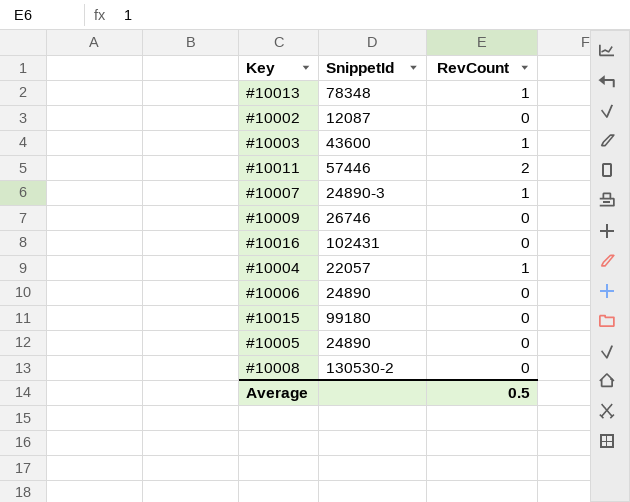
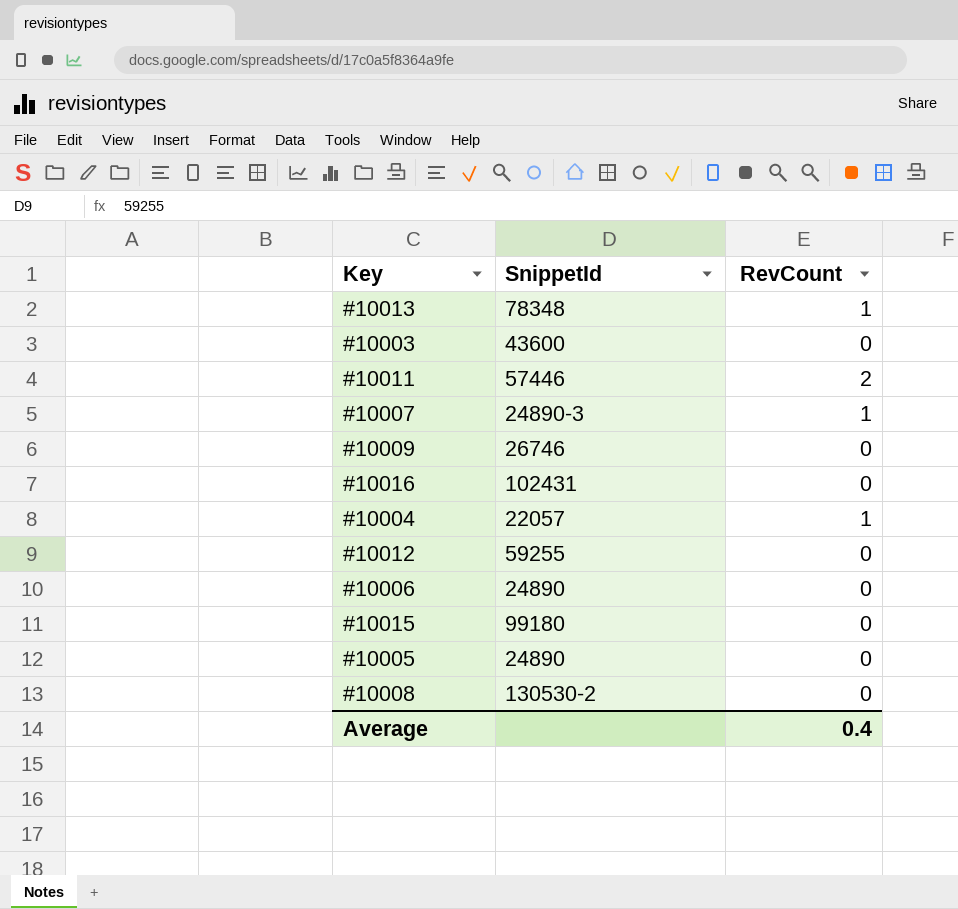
row #10002: 12087 | 0 -> none
#10003 | RevCount: 1 -> 0
row #10012: none -> 59255 | 0
Average | RevCount: 0.5 -> 0.4

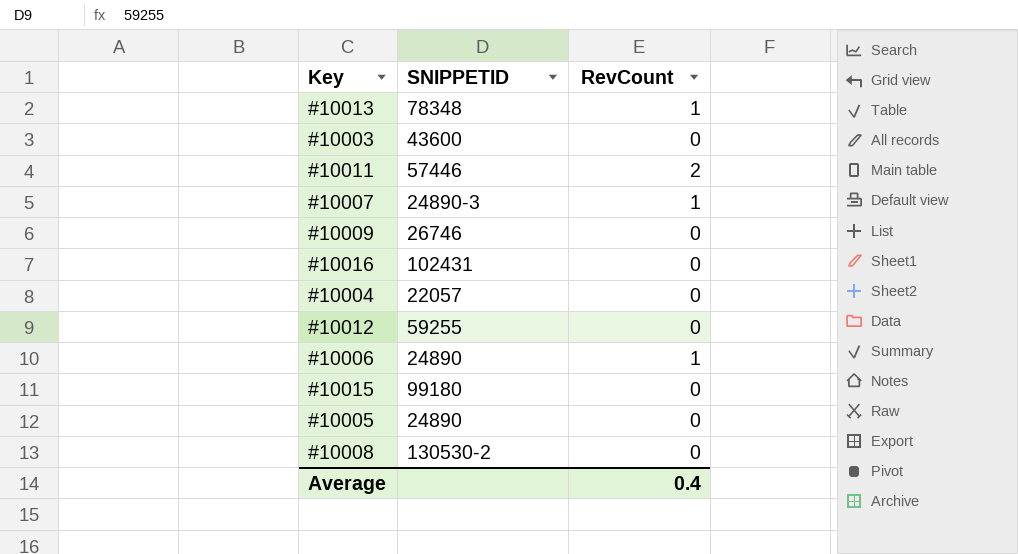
column name: SnippetId -> SNIPPETID
#10004 | RevCount: 1 -> 0
#10006 | RevCount: 0 -> 1

